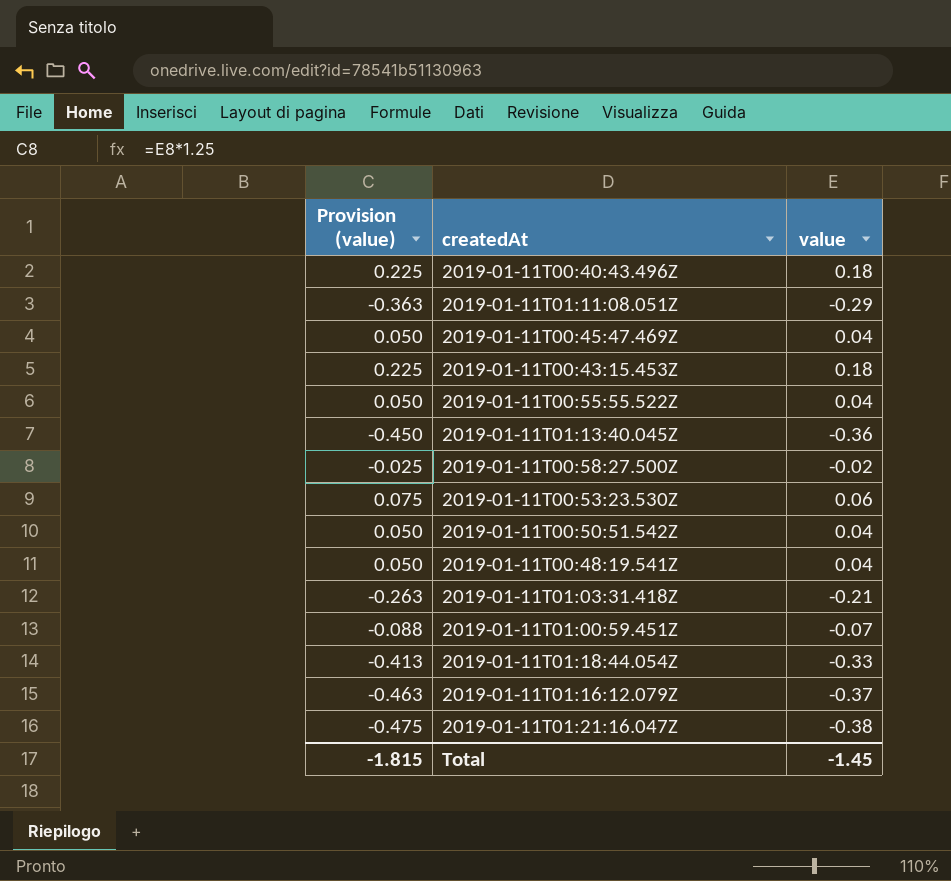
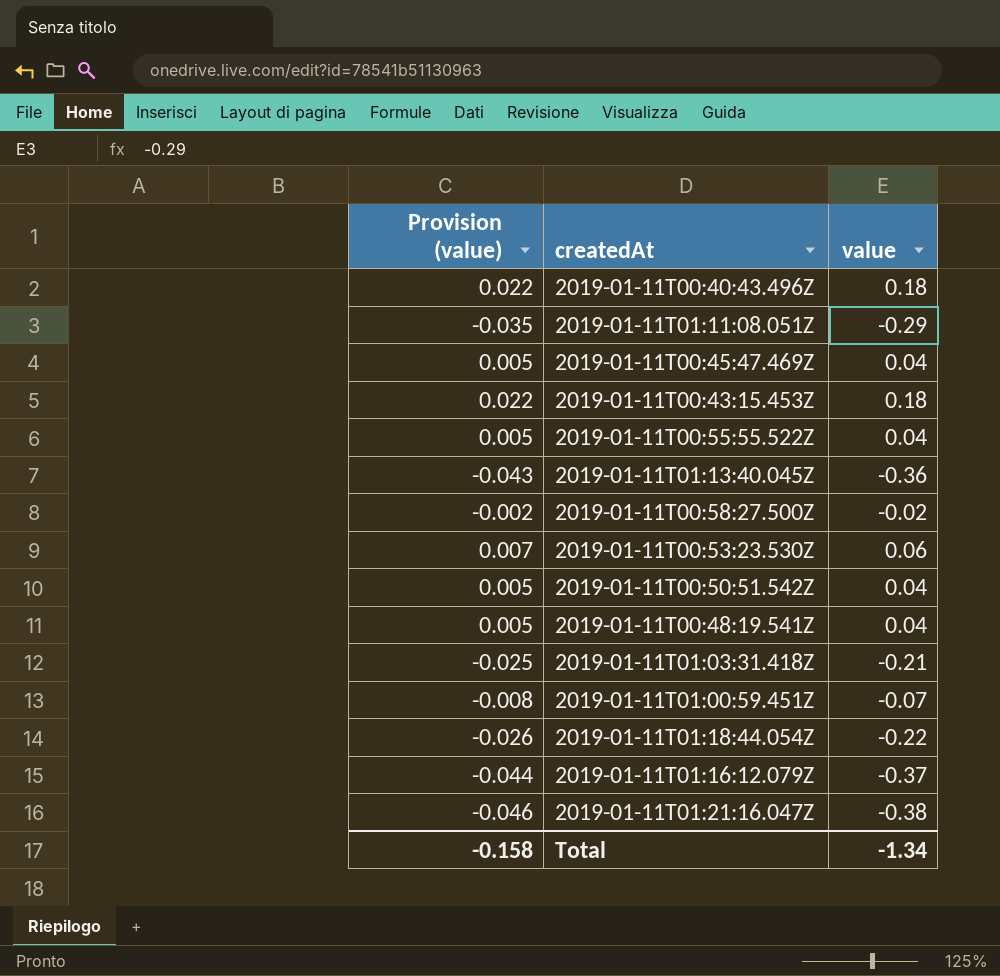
column Provision (value) | formula: [value] * 1.25 -> [value] * 0.12
2019-01-11T01:18:44.054Z | value: -0.33 -> -0.22
Total | Provision (value): -1.815 -> -0.158
Total | value: -1.45 -> -1.34

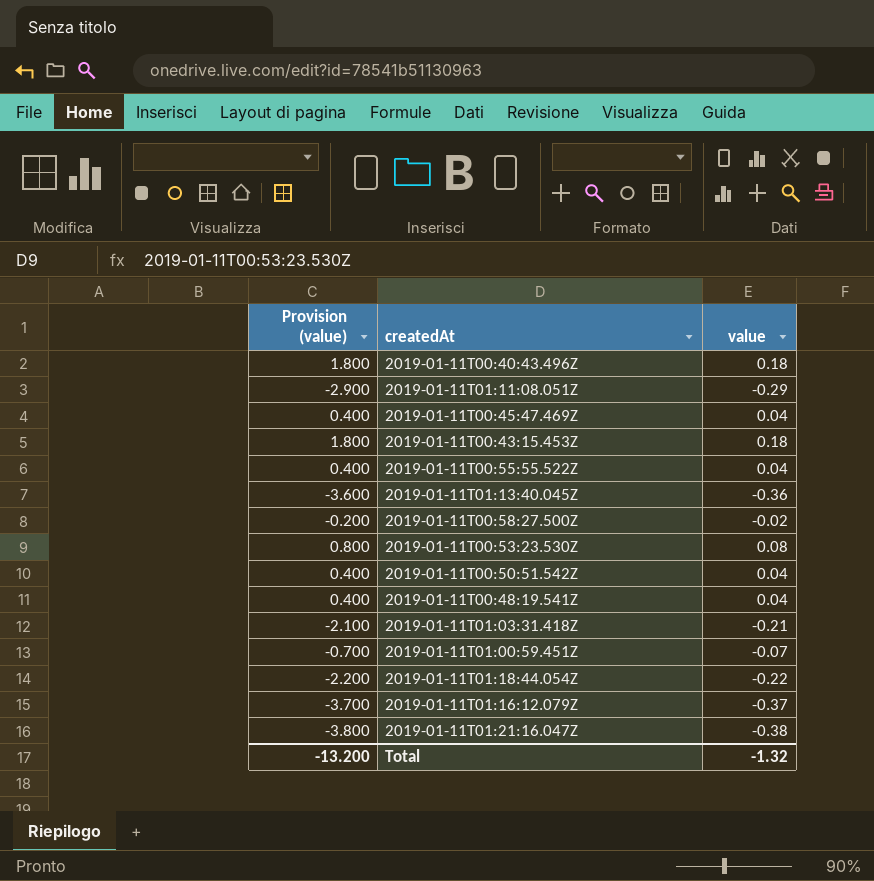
column Provision (value) | formula: [value] * 0.12 -> [value] * 10
2019-01-11T00:53:23.530Z | value: 0.06 -> 0.08
Total | Provision (value): -0.158 -> -13.200
Total | value: -1.34 -> -1.32

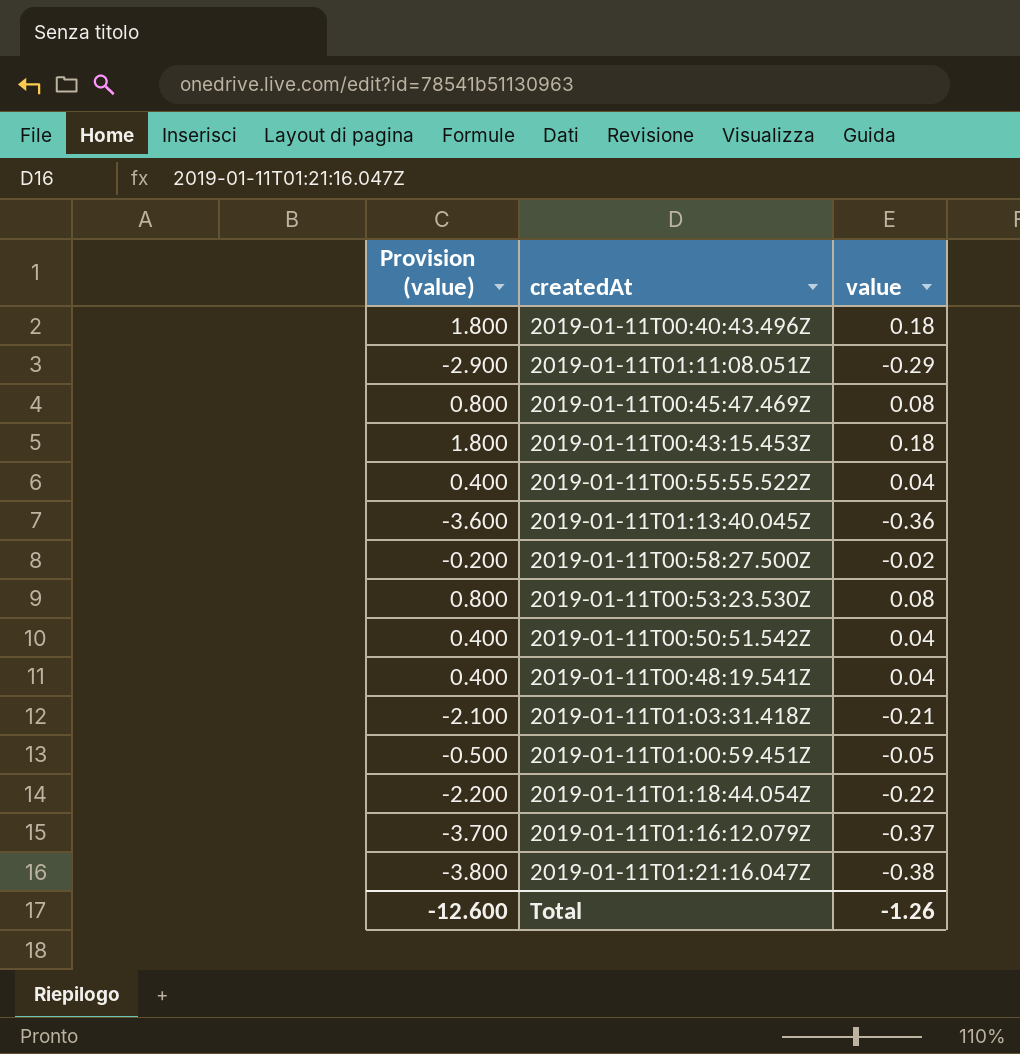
2019-01-11T00:45:47.469Z | Provision (value): 0.400 -> 0.800
2019-01-11T00:45:47.469Z | value: 0.04 -> 0.08
2019-01-11T01:00:59.451Z | Provision (value): -0.700 -> -0.500
2019-01-11T01:00:59.451Z | value: -0.07 -> -0.05
Total | Provision (value): -13.200 -> -12.600
Total | value: -1.32 -> -1.26

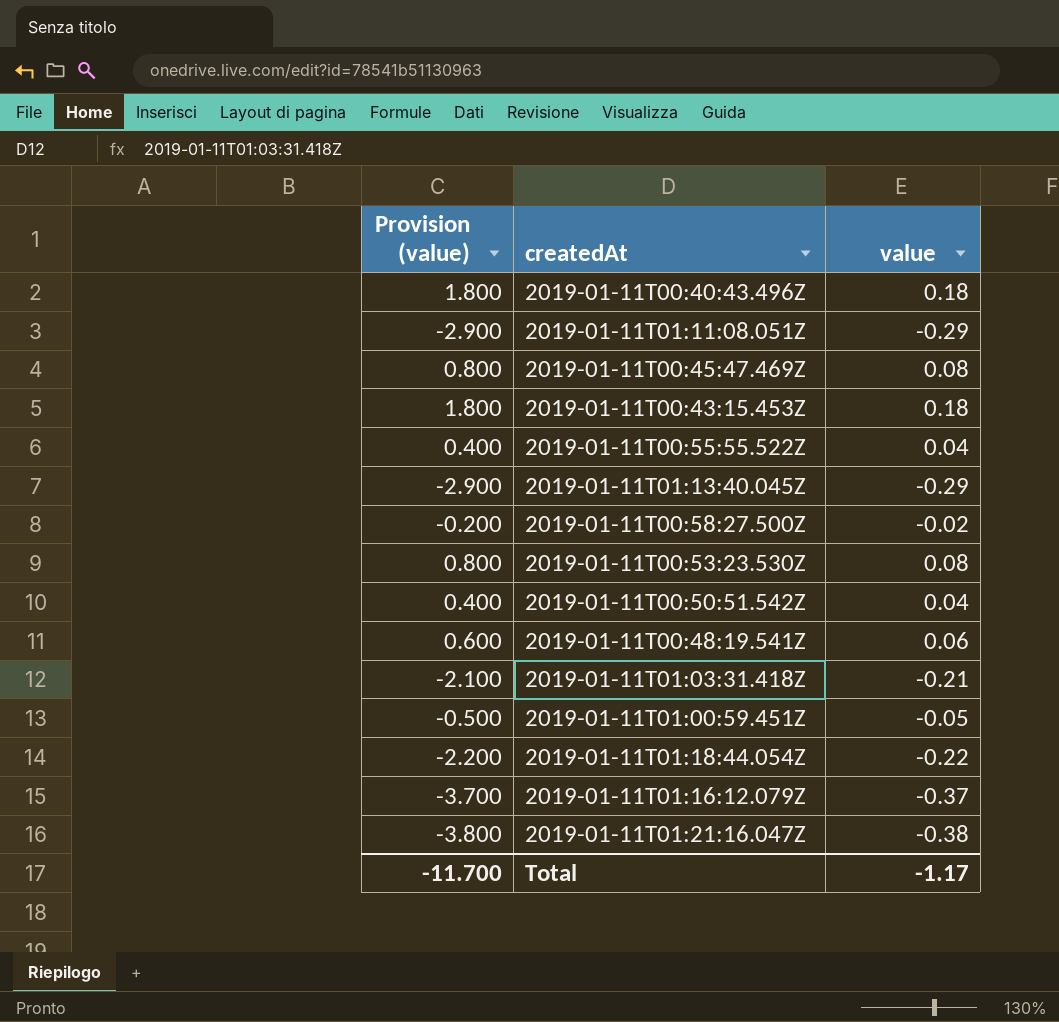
2019-01-11T01:13:40.045Z | Provision (value): -3.600 -> -2.900
2019-01-11T01:13:40.045Z | value: -0.36 -> -0.29
2019-01-11T00:48:19.541Z | Provision (value): 0.400 -> 0.600
2019-01-11T00:48:19.541Z | value: 0.04 -> 0.06
Total | Provision (value): -12.600 -> -11.700
Total | value: -1.26 -> -1.17

